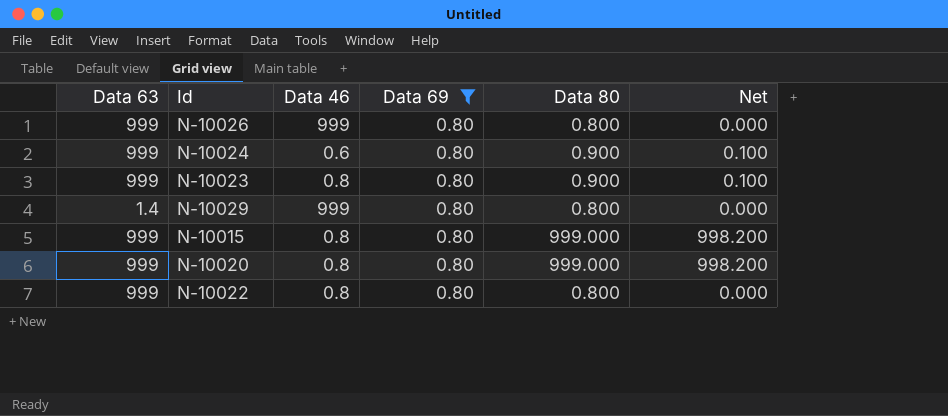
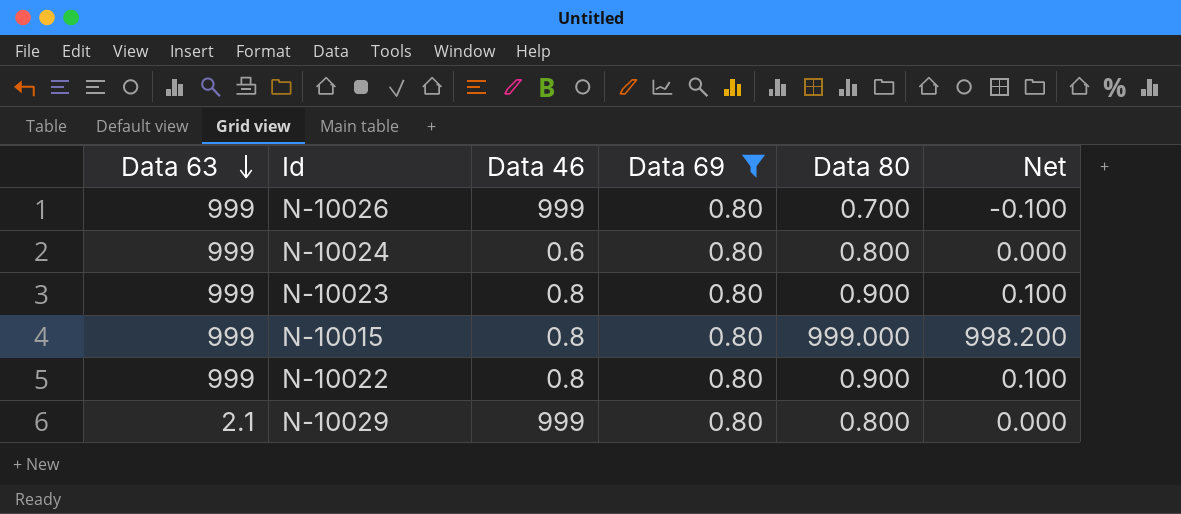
row order: none -> Data 63 descending
row N-10020: 999 | 0.8 | 0.80 | 999.000 | 998.200 -> none
N-10026 | Data 80: 0.800 -> 0.700
N-10026 | Net: 0.000 -> -0.100
N-10024 | Data 80: 0.900 -> 0.800
N-10024 | Net: 0.100 -> 0.000
N-10022 | Data 80: 0.800 -> 0.900
N-10022 | Net: 0.000 -> 0.100
N-10029 | Data 63: 1.4 -> 2.1

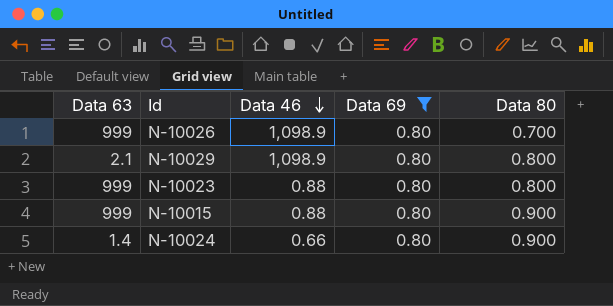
row order: Data 63 descending -> Data 46 descending
column Net | formula: [Data 80] - [Data 69] -> none
row N-10022: 999 | 0.8 | 0.80 | 0.900 | 0.100 -> none
N-10026 | Data 46: 999 -> 1,098.9
N-10029 | Data 46: 999 -> 1,098.9
N-10023 | Data 46: 0.8 -> 0.88
N-10023 | Data 80: 0.900 -> 0.800
N-10015 | Data 46: 0.8 -> 0.88
N-10015 | Data 80: 999.000 -> 0.900
N-10024 | Data 63: 999 -> 1.4
N-10024 | Data 46: 0.6 -> 0.66
N-10024 | Data 80: 0.800 -> 0.900

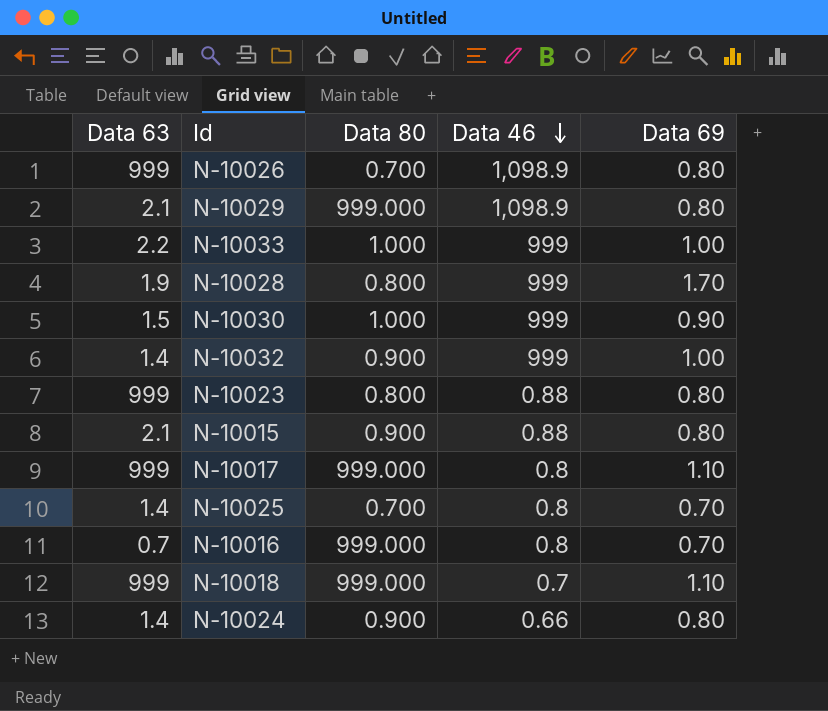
filter: Data 69 = 0.80 -> none
column Data 80 | position: 5 -> 3
N-10029 | Data 80: 0.800 -> 999.000
N-10015 | Data 63: 999 -> 2.1

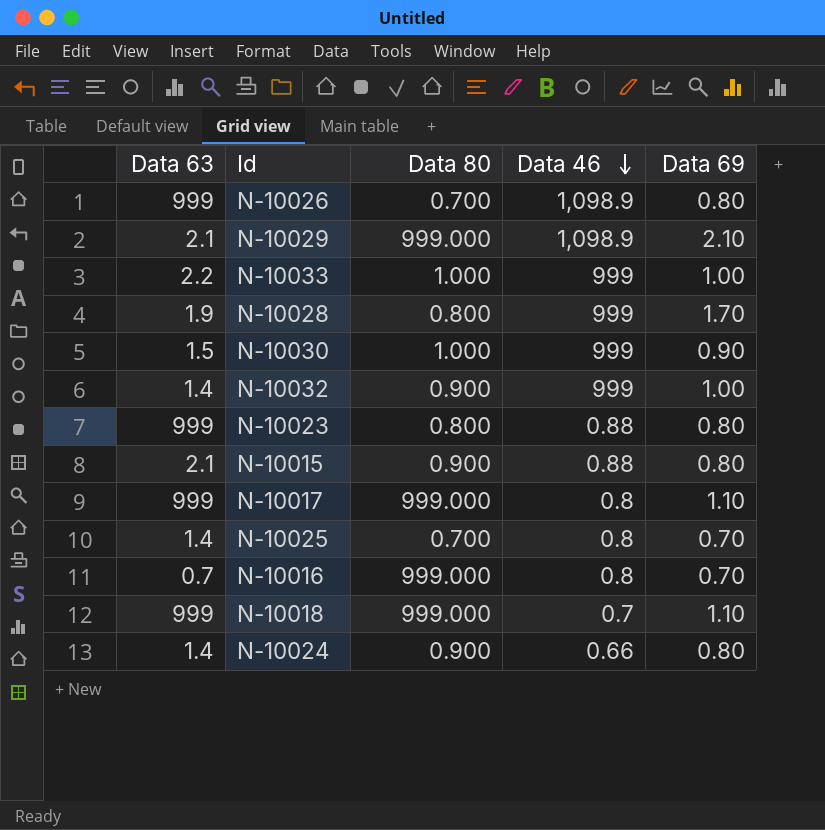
N-10029 | Data 69: 0.80 -> 2.10

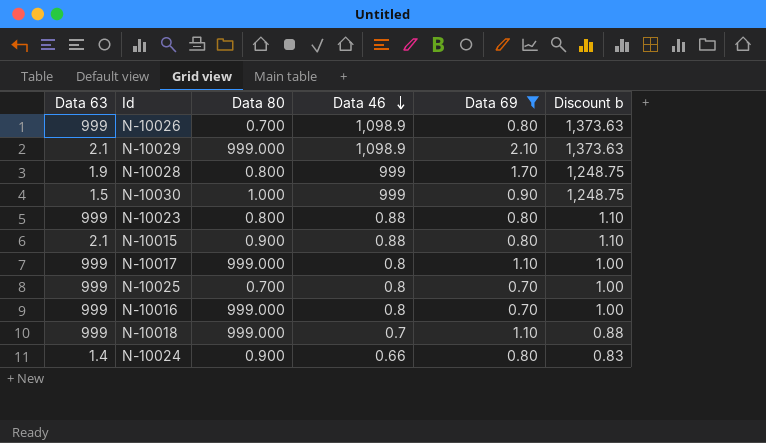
filter: none -> Data 69 != 1.00
column Discount b | formula: none -> [Data 46] * 1.25
N-10025 | Data 63: 1.4 -> 999
N-10016 | Data 63: 0.7 -> 999

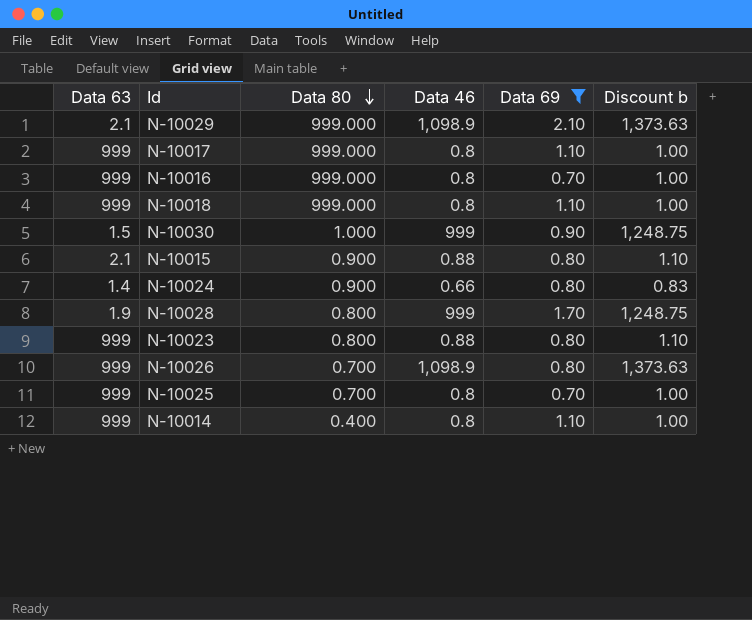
row order: Data 46 descending -> Data 80 descending
N-10018 | Data 46: 0.7 -> 0.8
N-10018 | Discount b: 0.88 -> 1.00
row N-10014: none -> 999 | 0.400 | 0.8 | 1.10 | 1.00

